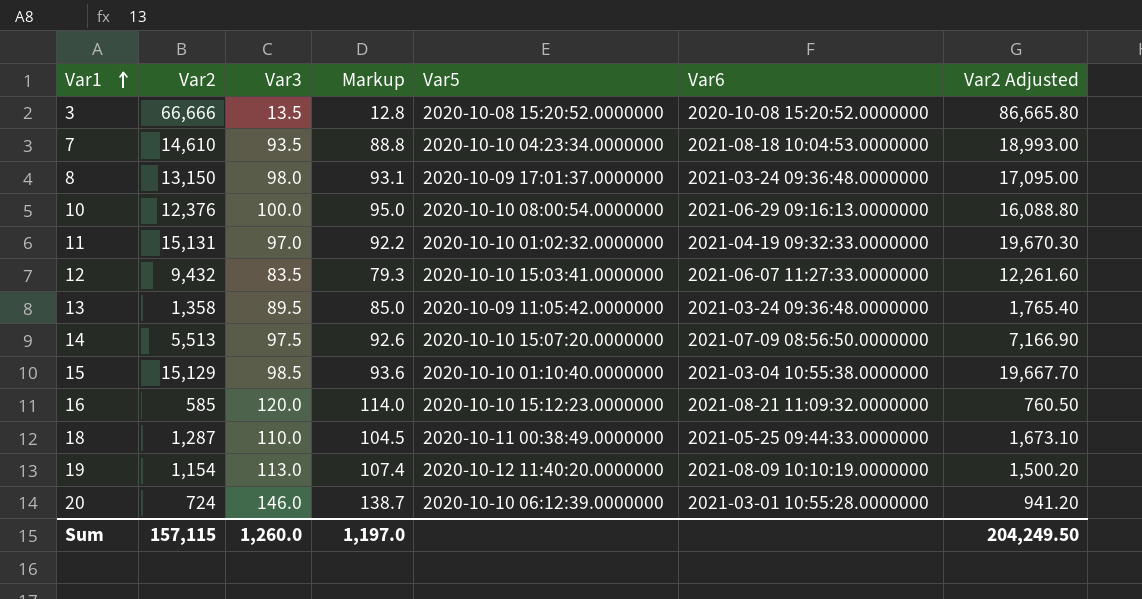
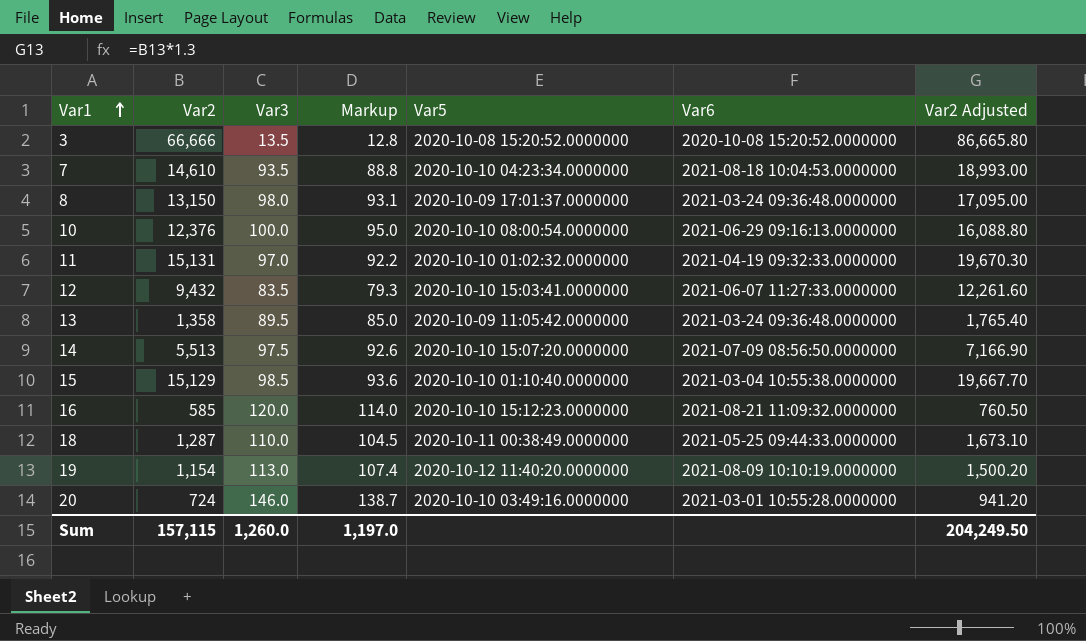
20 | Var5: 2020-10-10 06:12:39.0000000 -> 2020-10-10 03:49:16.0000000

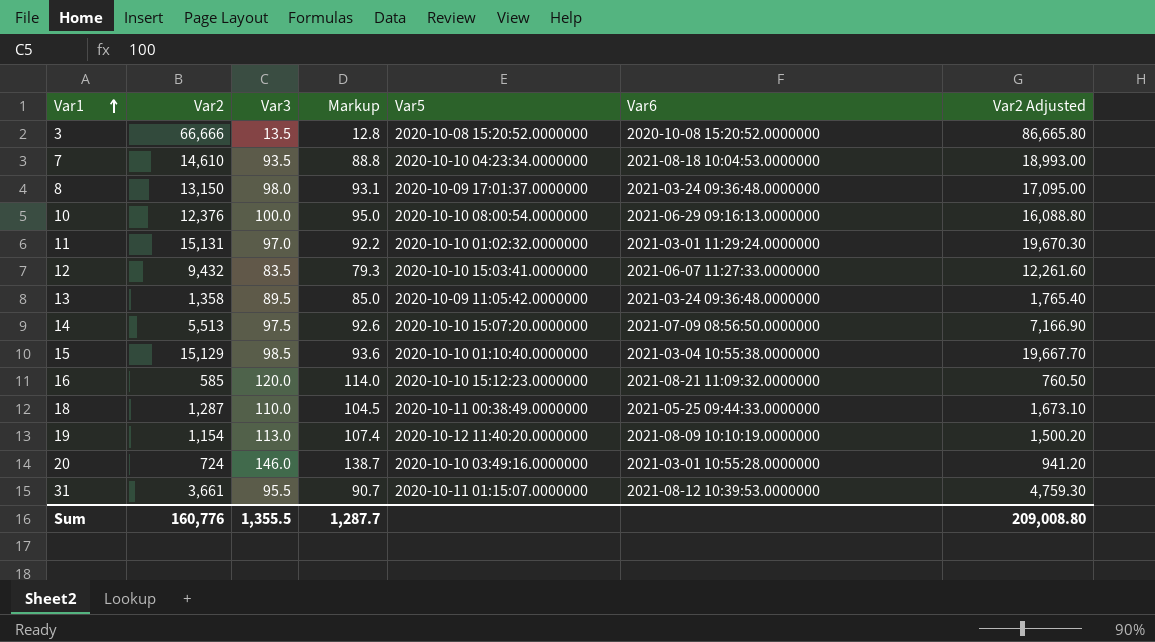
11 | Var6: 2021-04-19 09:32:33.0000000 -> 2021-03-01 11:29:24.0000000
row 31: none -> 3,661 | 95.5 | 90.7 | 2020-10-11 01:15:07.0000000 | 2021-08-12 10:39:53.0000000 | 4,759.30
Sum | Var2: 157,115 -> 160,776
Sum | Var3: 1,260.0 -> 1,355.5
Sum | Markup: 1,197.0 -> 1,287.7
Sum | Var2 Adjusted: 204,249.50 -> 209,008.80

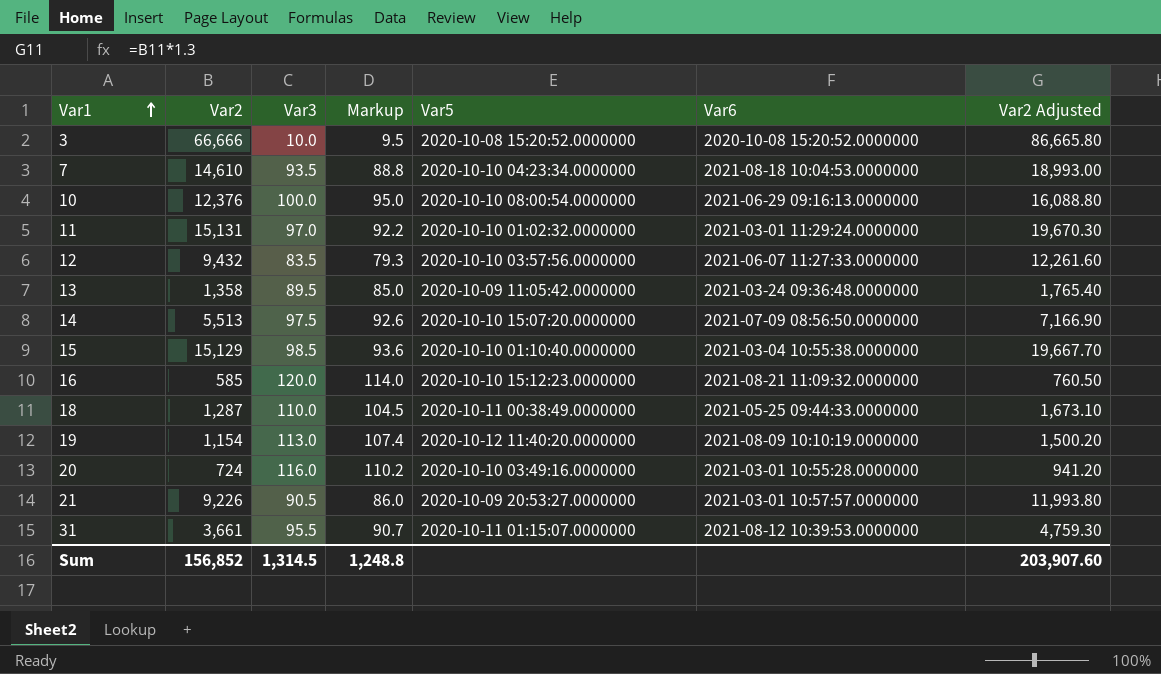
row 8: 13,150 | 98.0 | 93.1 | 2020-10-09 17:01:37.0000000 | 2021-03-24 09:36:48.0000000 | 17,095.00 -> none
3 | Var3: 13.5 -> 10.0
3 | Markup: 12.8 -> 9.5
12 | Var5: 2020-10-10 15:03:41.0000000 -> 2020-10-10 03:57:56.0000000
20 | Var3: 146.0 -> 116.0
20 | Markup: 138.7 -> 110.2
row 21: none -> 9,226 | 90.5 | 86.0 | 2020-10-09 20:53:27.0000000 | 2021-03-01 10:57:57.0000000 | 11,993.80
Sum | Var2: 160,776 -> 156,852
Sum | Var3: 1,355.5 -> 1,314.5
Sum | Markup: 1,287.7 -> 1,248.8
Sum | Var2 Adjusted: 209,008.80 -> 203,907.60

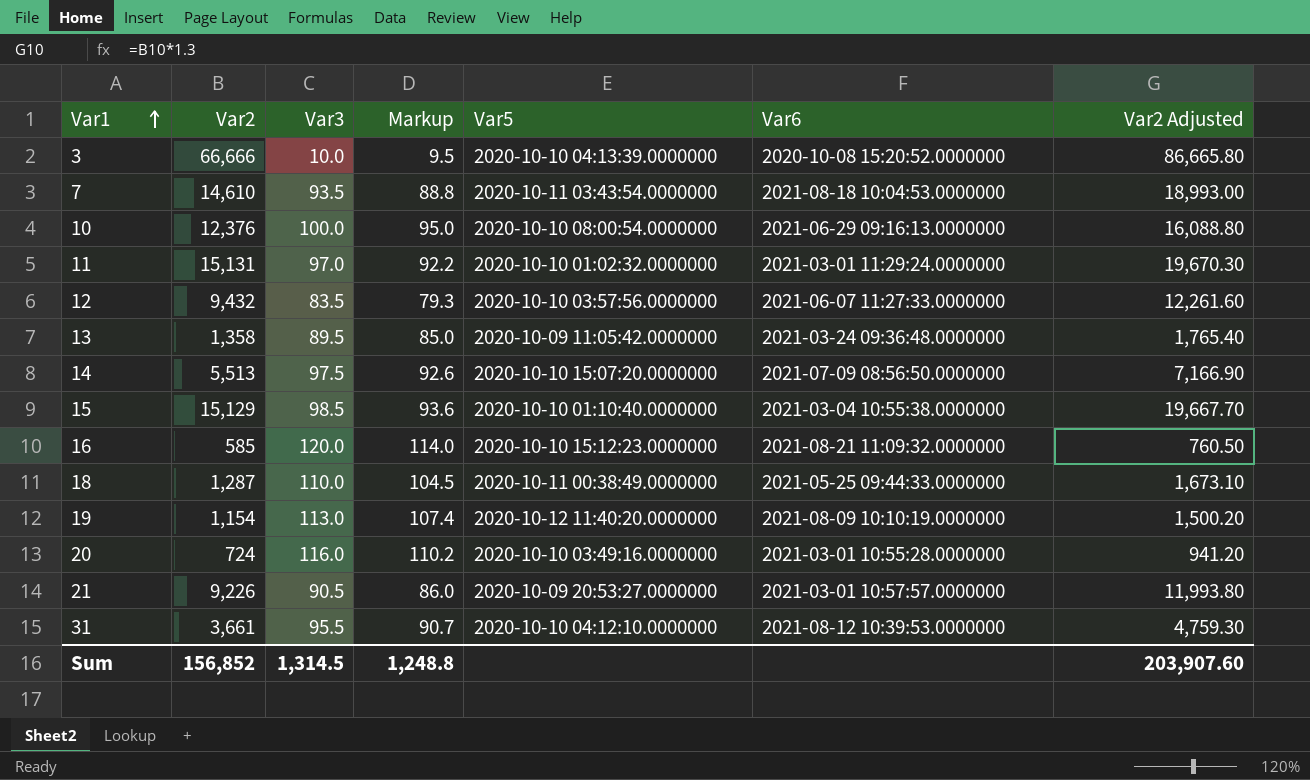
3 | Var5: 2020-10-08 15:20:52.0000000 -> 2020-10-10 04:13:39.0000000
7 | Var5: 2020-10-10 04:23:34.0000000 -> 2020-10-11 03:43:54.0000000
31 | Var5: 2020-10-11 01:15:07.0000000 -> 2020-10-10 04:12:10.0000000

